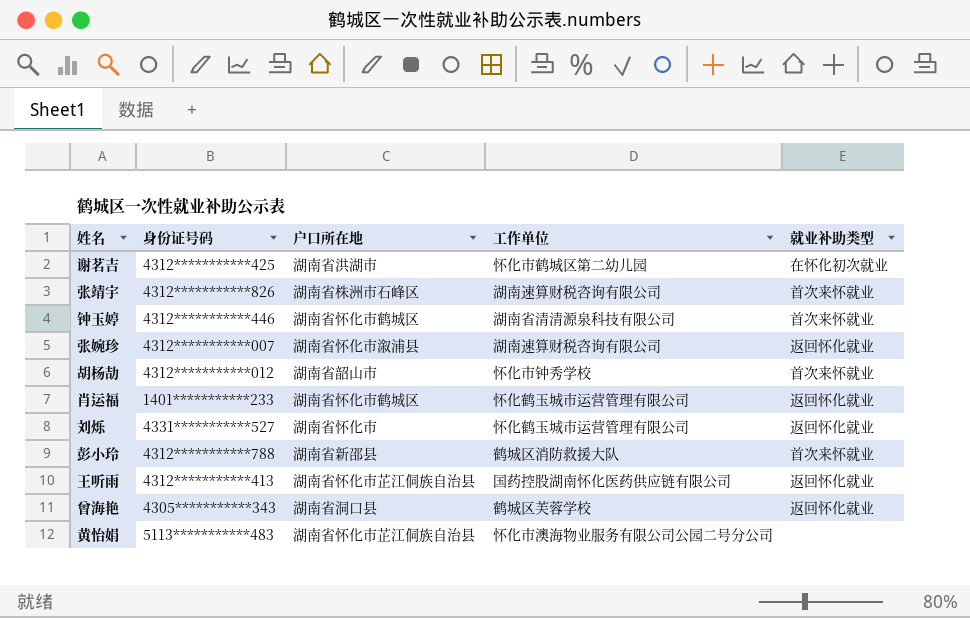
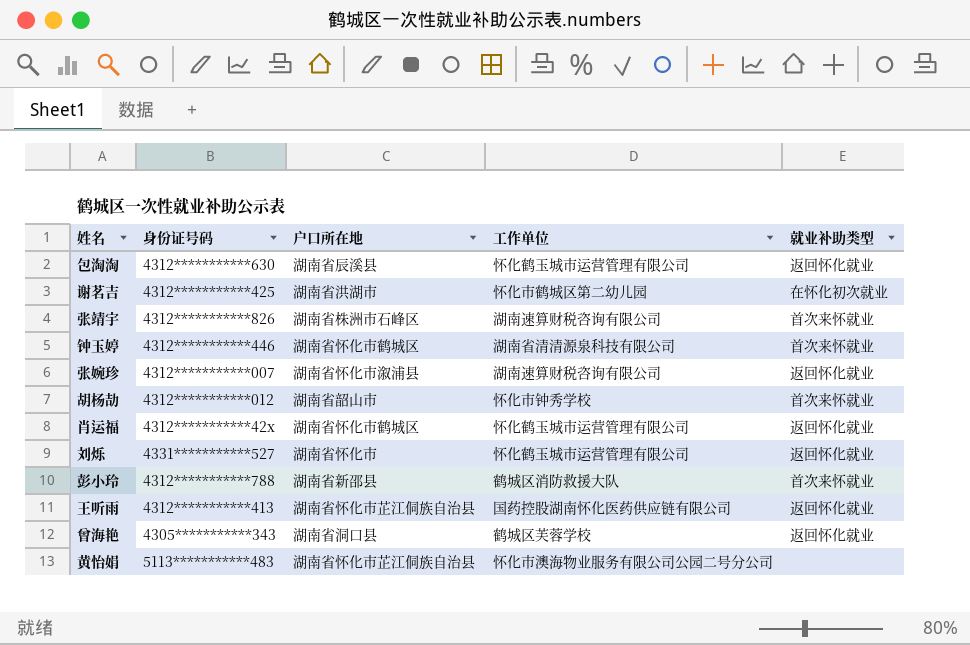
row 包淘淘: none -> 4312***********630 | 湖南省辰溪县 | 怀化鹤玉城市运营管理有限公司 | 返回怀化就业
肖运福 | 身份证号码: 1401***********233 -> 4312***********42x

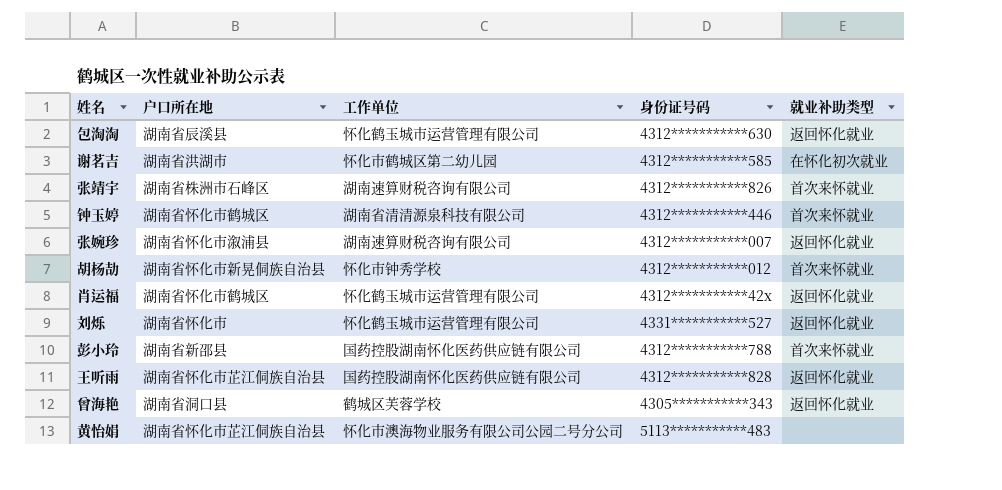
column 身份证号码 | position: 2 -> 4
谢茗吉 | 身份证号码: 4312***********425 -> 4312***********585
胡杨劼 | 户口所在地: 湖南省韶山市 -> 湖南省怀化市新晃侗族自治县
彭小玲 | 工作单位: 鹤城区消防救援大队 -> 国药控股湖南怀化医药供应链有限公司
王听雨 | 身份证号码: 4312***********413 -> 4312***********828

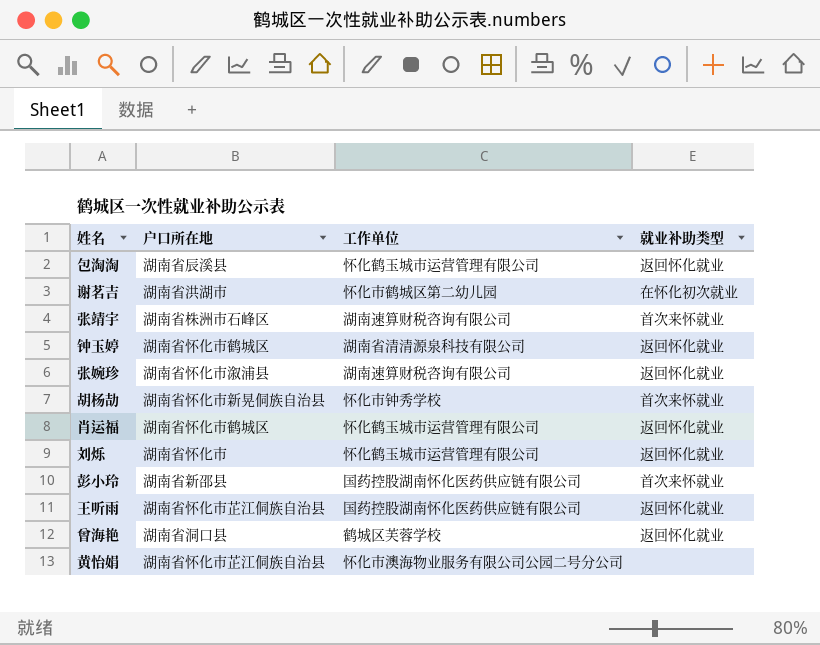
column 身份证号码 | position: 4 -> none
钟玉婷 | 就业补助类型: 首次来怀就业 -> 返回怀化就业

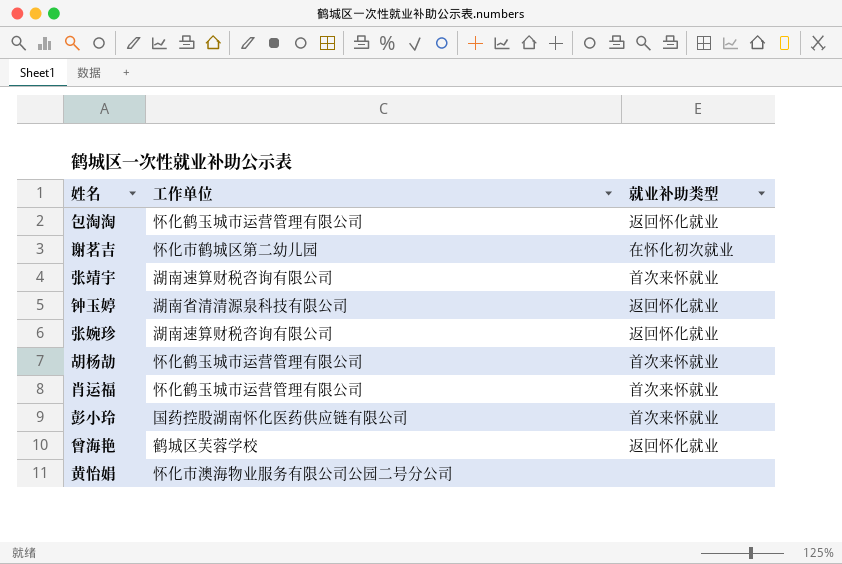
column 户口所在地 | position: 2 -> none
row 刘烁: 湖南省怀化市 | 怀化鹤玉城市运营管理有限公司 | 返回怀化就业 -> none
row 王听雨: 湖南省怀化市芷江侗族自治县 | 国药控股湖南怀化医药供应链有限公司 | 返回怀化就业 -> none
胡杨劼 | 工作单位: 怀化市钟秀学校 -> 怀化鹤玉城市运营管理有限公司
肖运福 | 就业补助类型: 返回怀化就业 -> 首次来怀就业

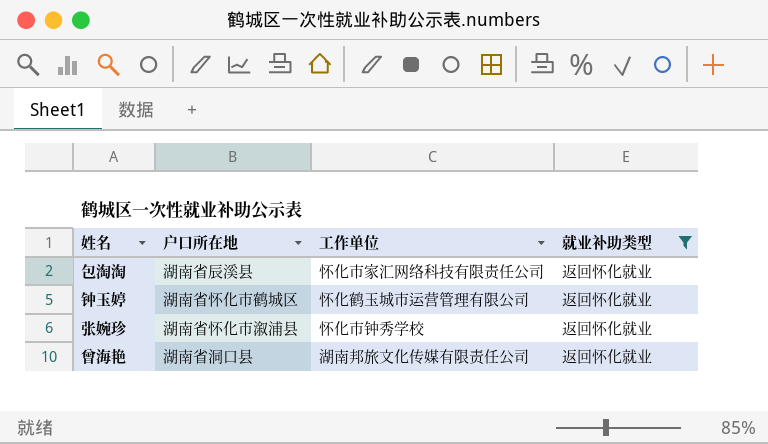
filter: none -> 就业补助类型 = 返回怀化就业
column 户口所在地 | position: none -> 2
包淘淘 | 工作单位: 怀化鹤玉城市运营管理有限公司 -> 怀化市家汇网络科技有限责任公司
钟玉婷 | 工作单位: 湖南省清清源泉科技有限公司 -> 怀化鹤玉城市运营管理有限公司
张婉珍 | 工作单位: 湖南速算财税咨询有限公司 -> 怀化市钟秀学校
曾海艳 | 工作单位: 鹤城区芙蓉学校 -> 湖南邦旅文化传媒有限责任公司

